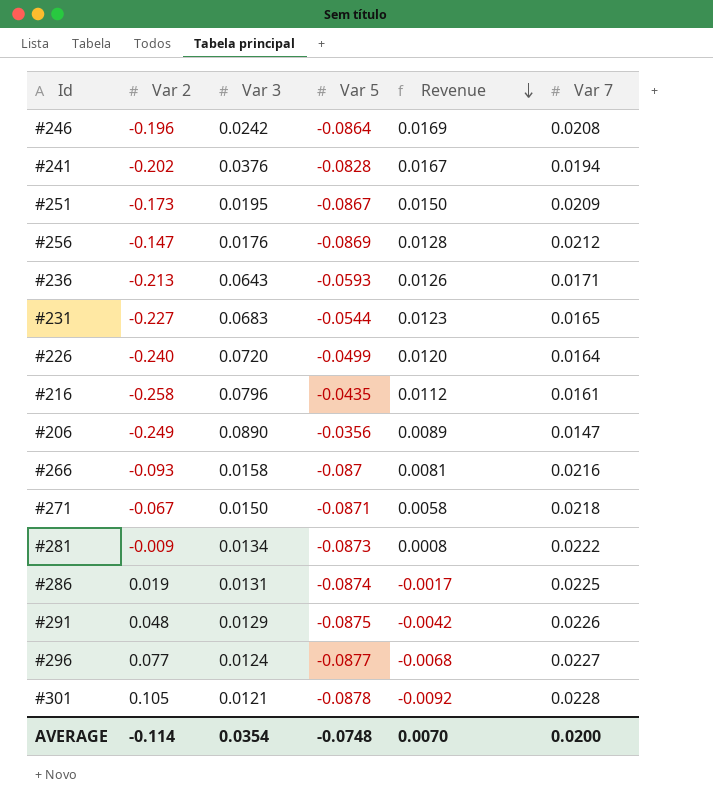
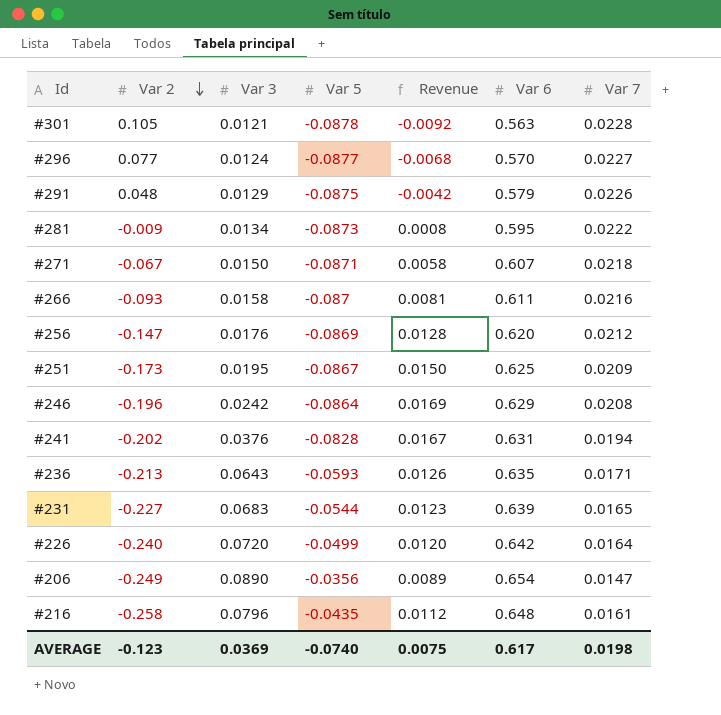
row order: Revenue descending -> Var 2 descending
column Var 6 | position: none -> 6
row #286: 0.019 | 0.0131 | -0.0874 | -0.0017 | 0.0225 -> none
AVERAGE | Var 2: -0.114 -> -0.123
AVERAGE | Var 3: 0.0354 -> 0.0369
AVERAGE | Var 5: -0.0748 -> -0.0740
AVERAGE | Revenue: 0.0070 -> 0.0075
AVERAGE | Var 7: 0.0200 -> 0.0198

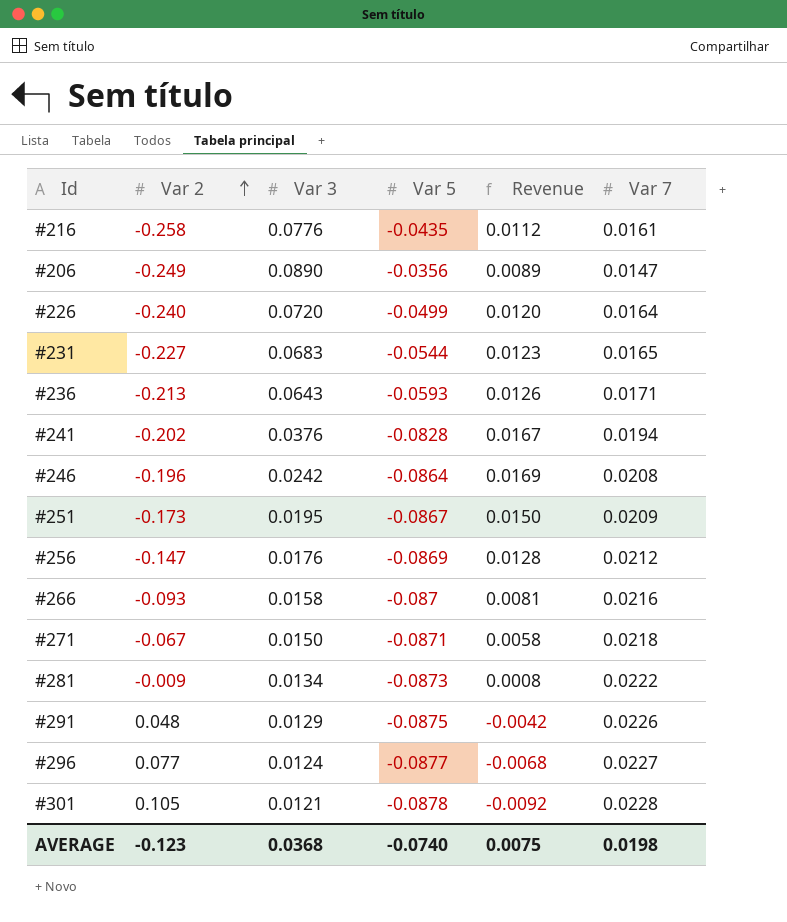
row order: Var 2 descending -> Var 2 ascending
column Var 6 | position: 6 -> none
#216 | Var 3: 0.0796 -> 0.0776
AVERAGE | Var 3: 0.0369 -> 0.0368

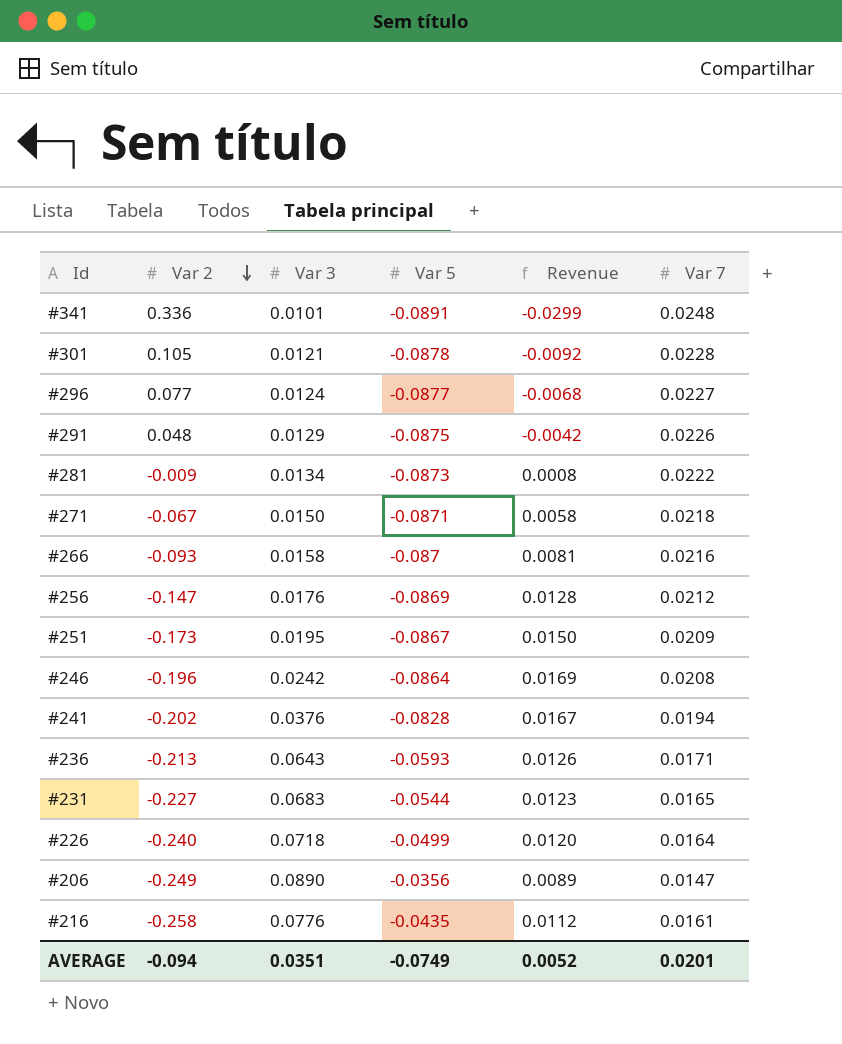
row order: Var 2 ascending -> Var 2 descending
row #341: none -> 0.336 | 0.0101 | -0.0891 | -0.0299 | 0.0248
#226 | Var 3: 0.0720 -> 0.0718
AVERAGE | Var 2: -0.123 -> -0.094
AVERAGE | Var 3: 0.0368 -> 0.0351
AVERAGE | Var 5: -0.0740 -> -0.0749
AVERAGE | Revenue: 0.0075 -> 0.0052
AVERAGE | Var 7: 0.0198 -> 0.0201

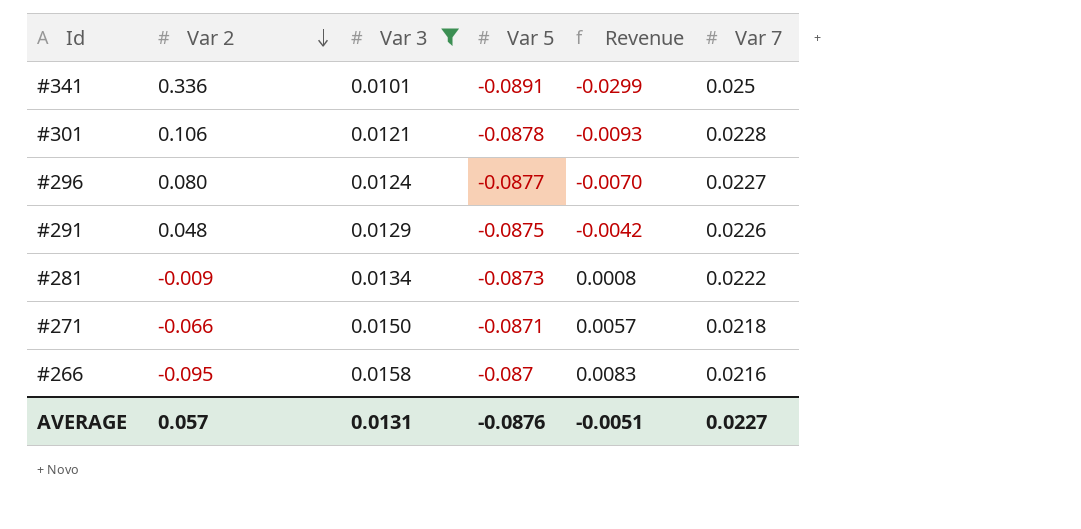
filter: none -> Var 3 <= 0.0158
#341 | Var 7: 0.0248 -> 0.025
#301 | Var 2: 0.105 -> 0.106
#301 | Revenue: -0.0092 -> -0.0093
#296 | Var 2: 0.077 -> 0.080
#296 | Revenue: -0.0068 -> -0.0070
#271 | Var 2: -0.067 -> -0.066
#271 | Revenue: 0.0058 -> 0.0057
#266 | Var 2: -0.093 -> -0.095
#266 | Revenue: 0.0081 -> 0.0083
AVERAGE | Var 2: -0.094 -> 0.057
AVERAGE | Var 3: 0.0351 -> 0.0131
AVERAGE | Var 5: -0.0749 -> -0.0876
AVERAGE | Revenue: 0.0052 -> -0.0051
AVERAGE | Var 7: 0.0201 -> 0.0227

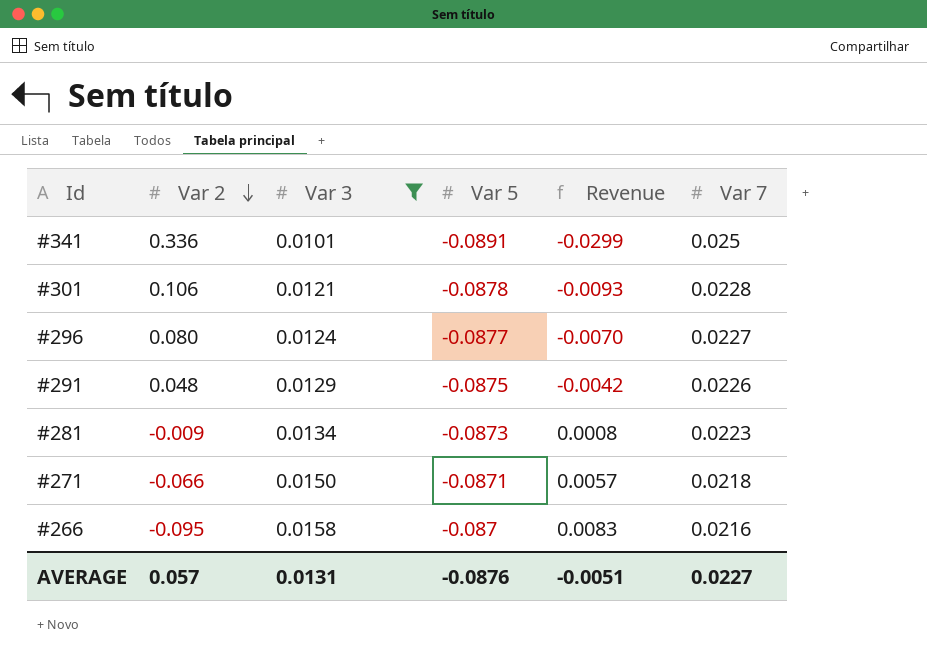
#281 | Var 7: 0.0222 -> 0.0223

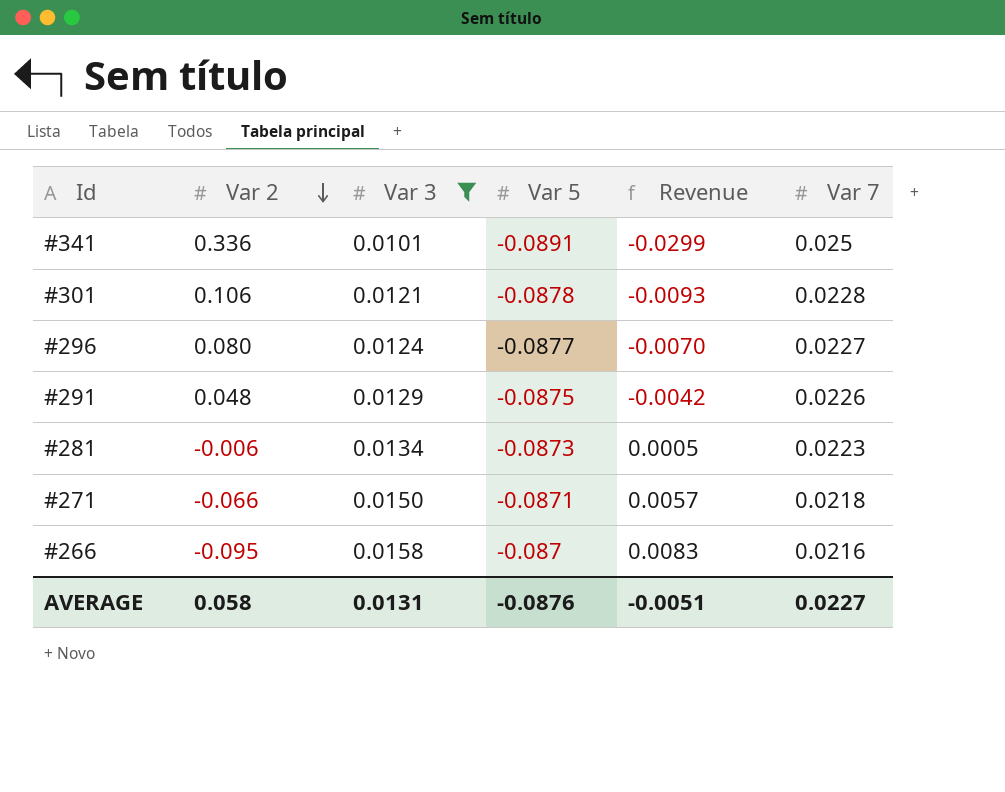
#281 | Var 2: -0.009 -> -0.006
#281 | Revenue: 0.0008 -> 0.0005
AVERAGE | Var 2: 0.057 -> 0.058

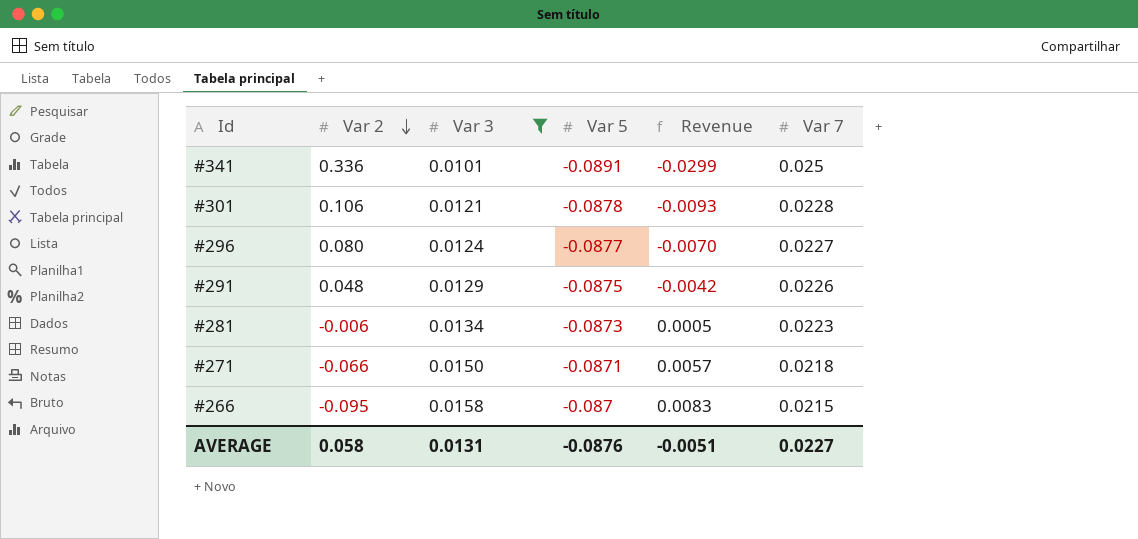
#266 | Var 7: 0.0216 -> 0.0215

